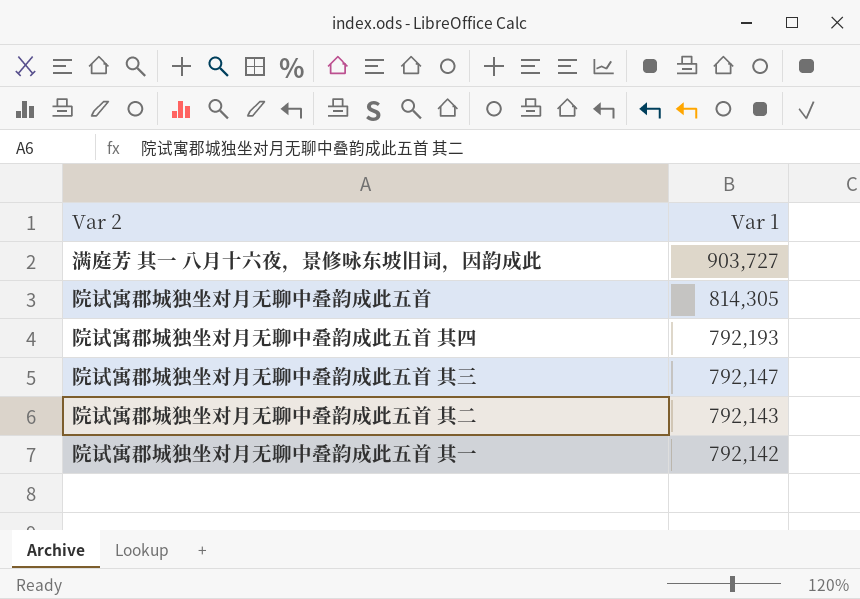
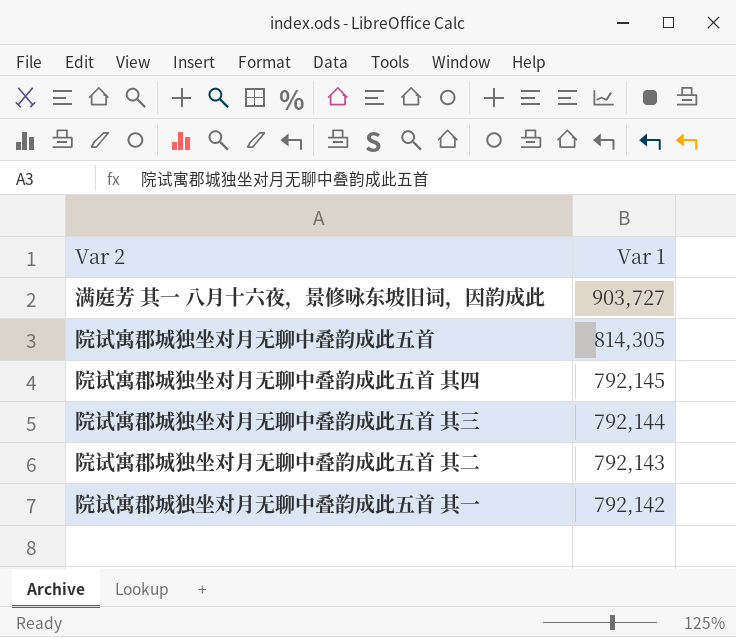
院试寓郡城独坐对月无聊中叠韵成此五首 其四 | Var 1: 792,193 -> 792,145
院试寓郡城独坐对月无聊中叠韵成此五首 其三 | Var 1: 792,147 -> 792,144

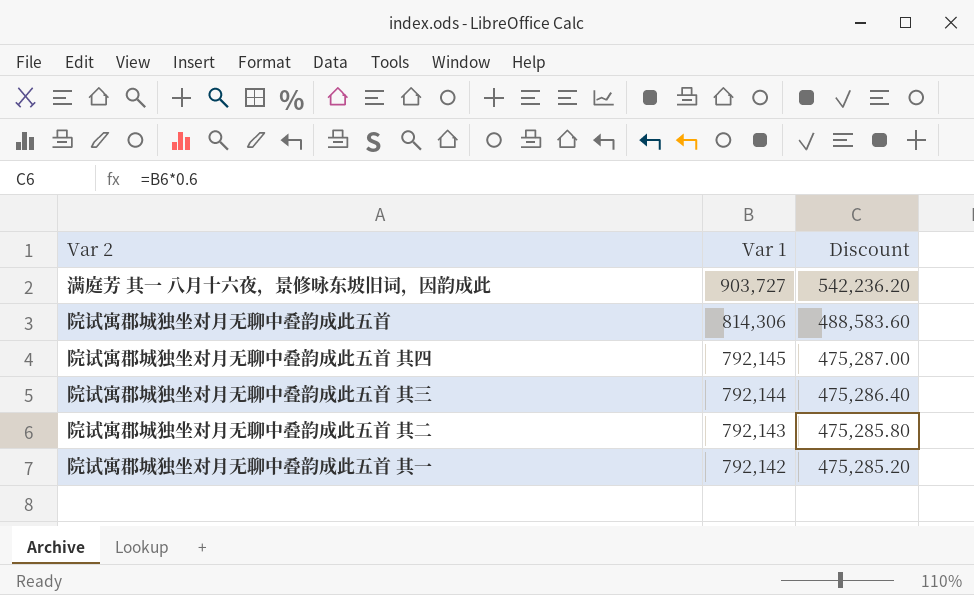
column Discount | formula: none -> [Var 1] * 0.6
院试寓郡城独坐对月无聊中叠韵成此五首 | Var 1: 814,305 -> 814,306

